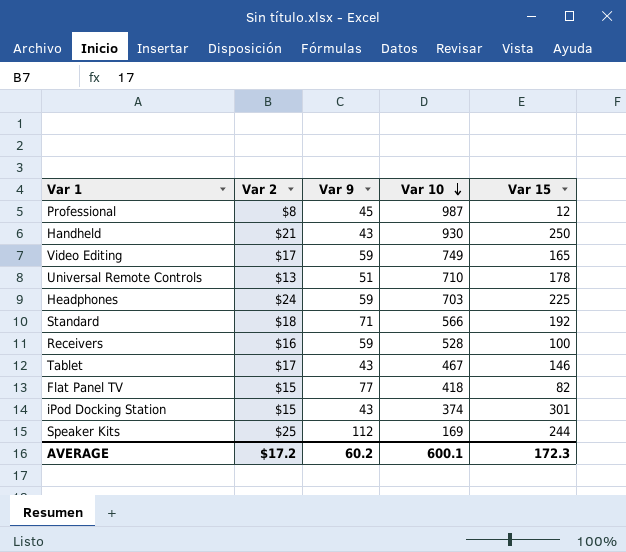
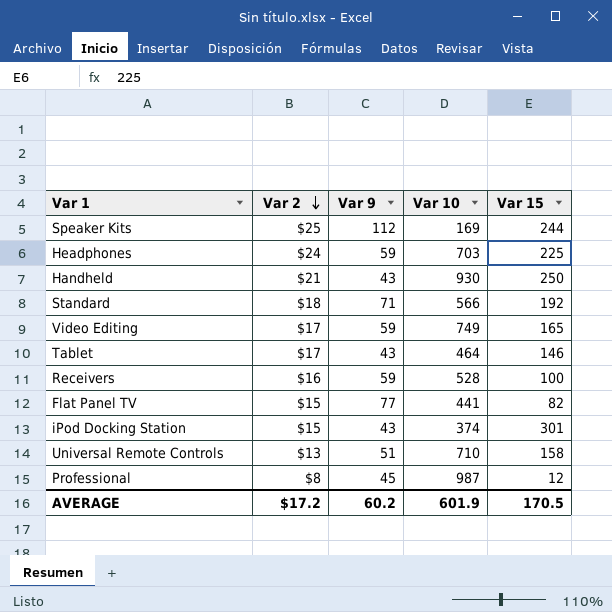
row order: Var 10 descending -> Var 2 descending
Tablet | Var 10: 467 -> 464
Flat Panel TV | Var 10: 418 -> 441
Universal Remote Controls | Var 15: 178 -> 158
AVERAGE | Var 10: 600.1 -> 601.9
AVERAGE | Var 15: 172.3 -> 170.5

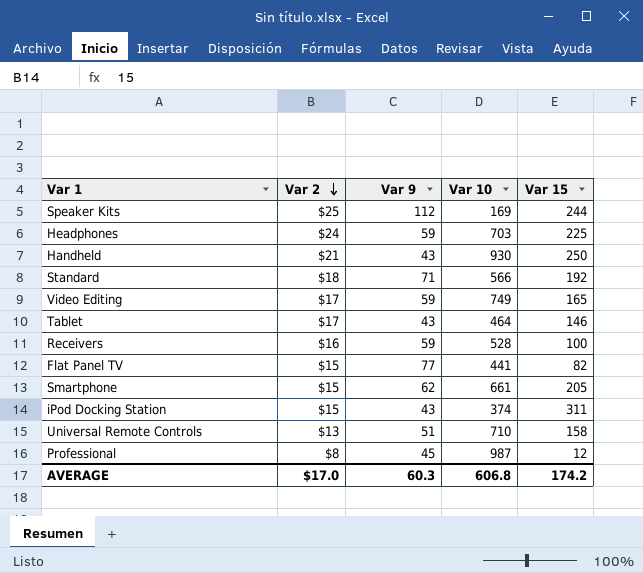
row Smartphone: none -> $15 | 62 | 661 | 205
iPod Docking Station | Var 15: 301 -> 311
AVERAGE | Var 2: $17.2 -> $17.0
AVERAGE | Var 9: 60.2 -> 60.3
AVERAGE | Var 10: 601.9 -> 606.8
AVERAGE | Var 15: 170.5 -> 174.2

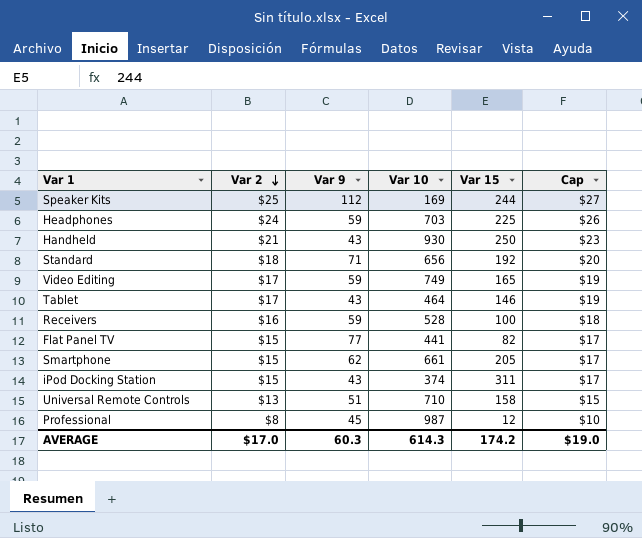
column Cap | formula: none -> [Var 2] + 2
Standard | Var 10: 566 -> 656
AVERAGE | Var 10: 606.8 -> 614.3

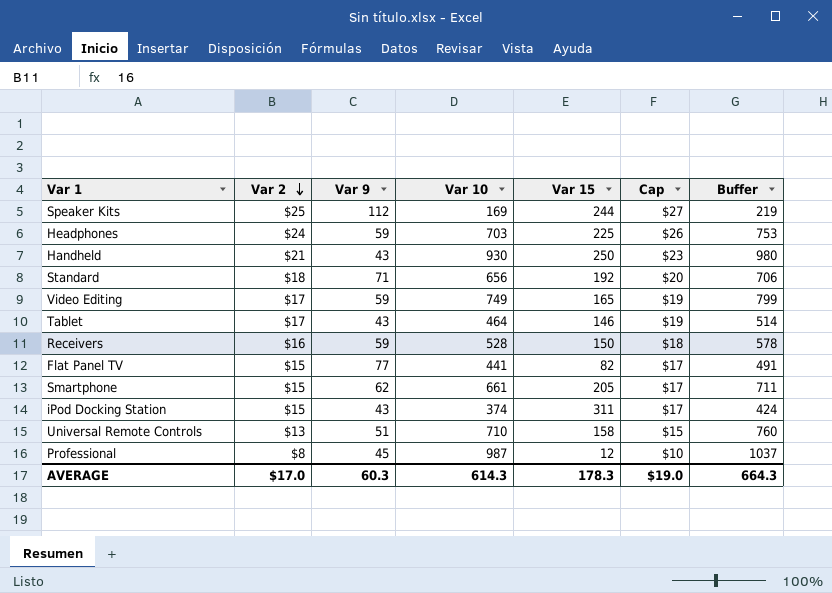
column Buffer | formula: none -> [Var 10] + 50
Receivers | Var 15: 100 -> 150
AVERAGE | Var 15: 174.2 -> 178.3

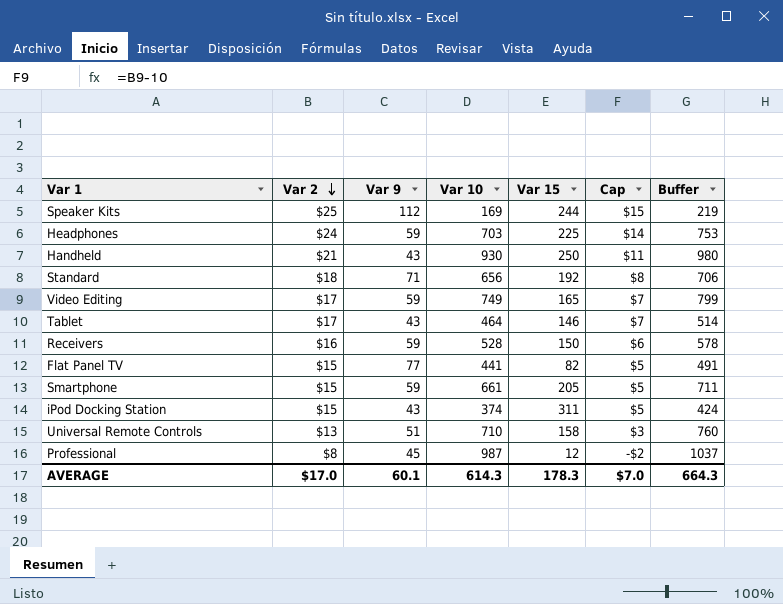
column Cap | formula: [Var 2] + 2 -> [Var 2] - 10
Smartphone | Var 9: 62 -> 59
AVERAGE | Var 9: 60.3 -> 60.1
AVERAGE | Cap: $19.0 -> $7.0

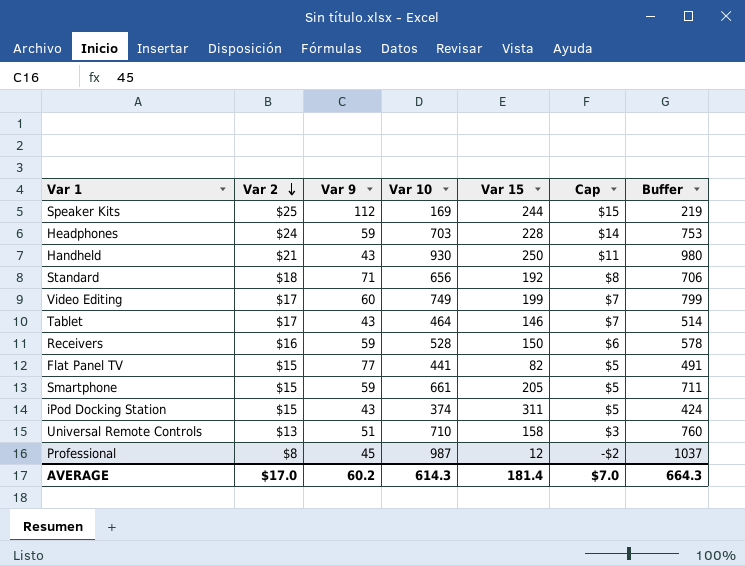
Headphones | Var 15: 225 -> 228
Video Editing | Var 9: 59 -> 60
Video Editing | Var 15: 165 -> 199
AVERAGE | Var 9: 60.1 -> 60.2
AVERAGE | Var 15: 178.3 -> 181.4

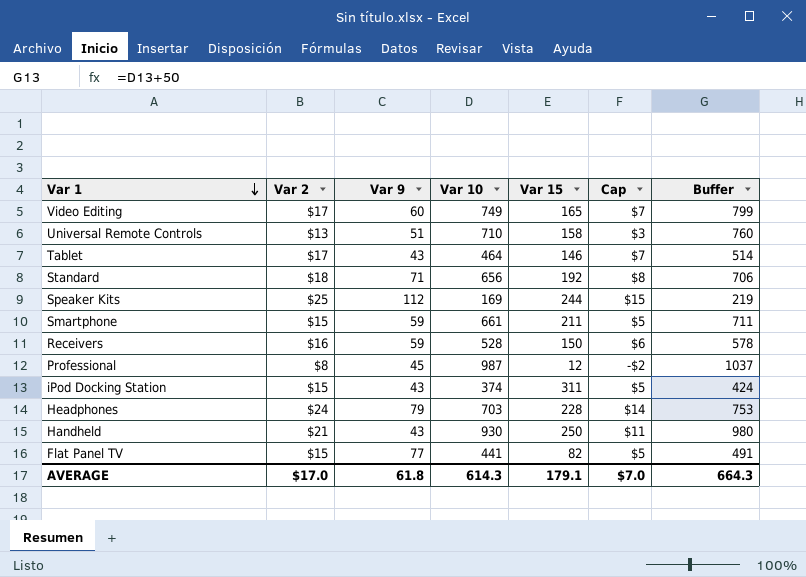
row order: Var 2 descending -> Var 1 descending
Video Editing | Var 15: 199 -> 165
Smartphone | Var 15: 205 -> 211
Headphones | Var 9: 59 -> 79
AVERAGE | Var 9: 60.2 -> 61.8
AVERAGE | Var 15: 181.4 -> 179.1

